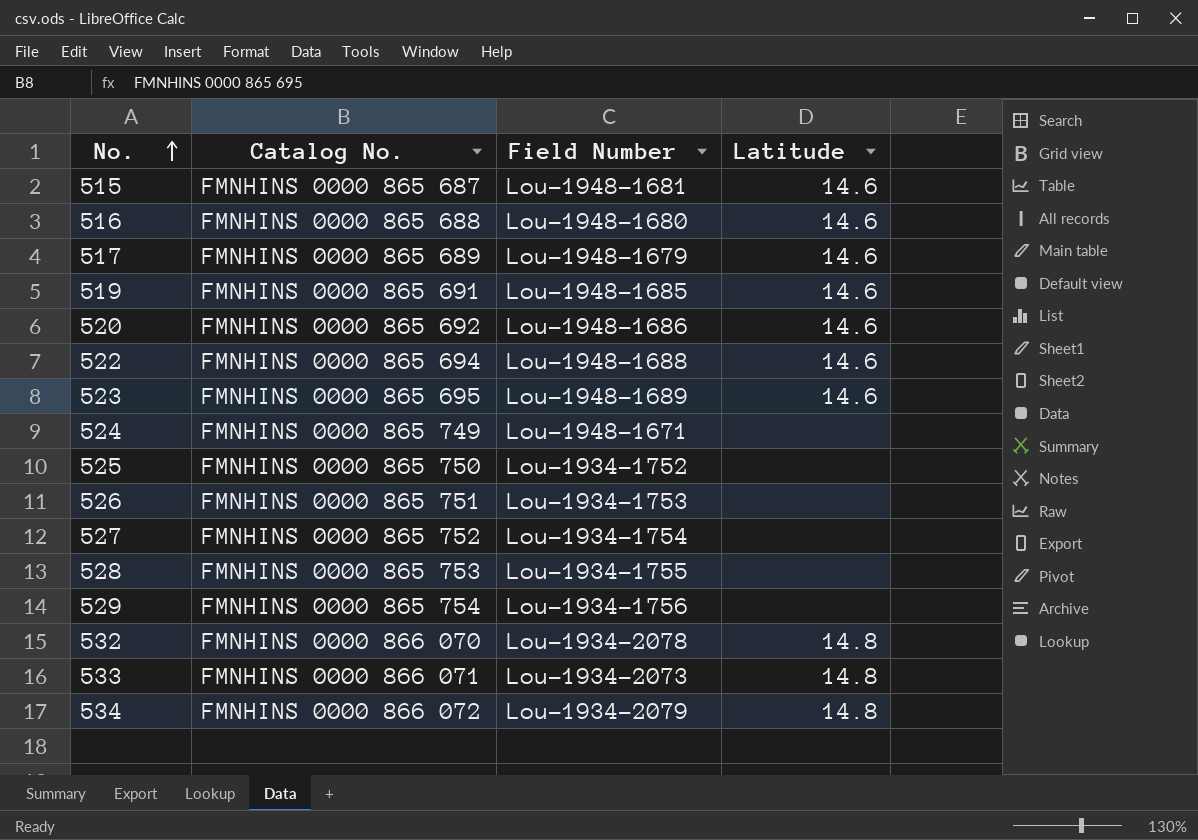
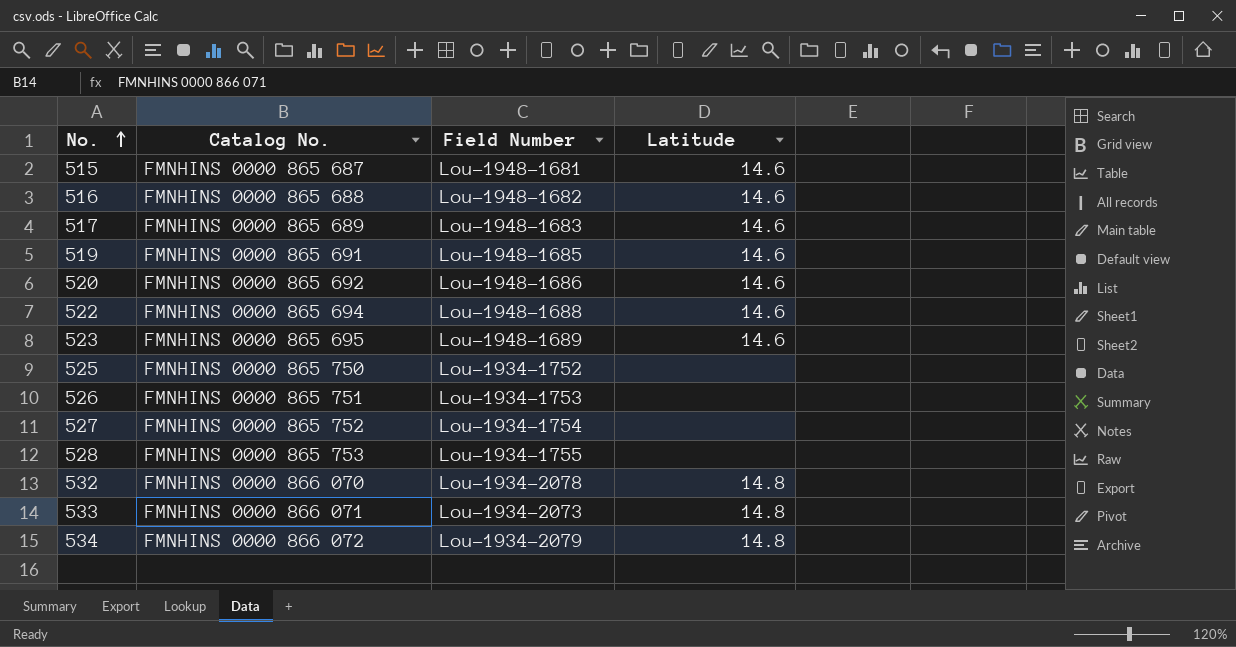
row 524: FMNHINS 0000 865 749 | Lou-1948-1671 | none -> none
row 529: FMNHINS 0000 865 754 | Lou-1934-1756 | none -> none
516 | Field Number: Lou-1948-1680 -> Lou-1948-1682
517 | Field Number: Lou-1948-1679 -> Lou-1948-1683

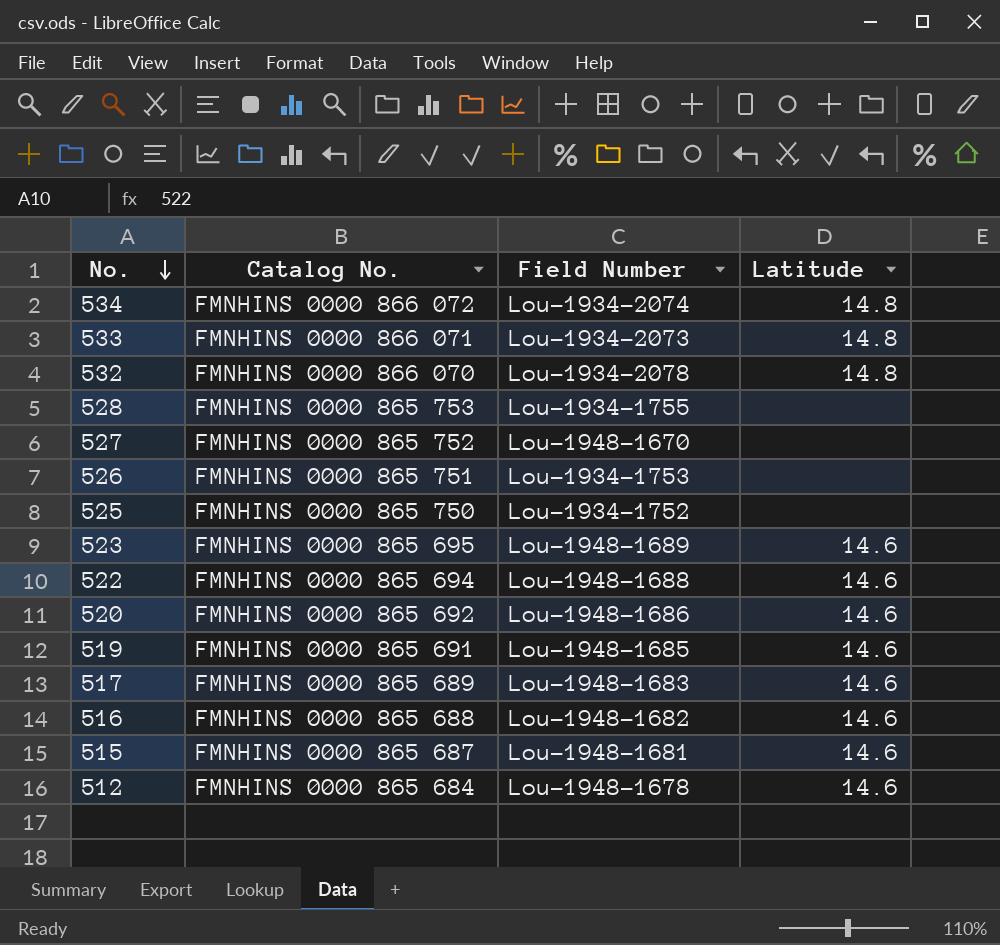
row order: No. ascending -> No. descending
534 | Field Number: Lou-1934-2079 -> Lou-1934-2074
527 | Field Number: Lou-1934-1754 -> Lou-1948-1670
row 512: none -> FMNHINS 0000 865 684 | Lou-1948-1678 | 14.6

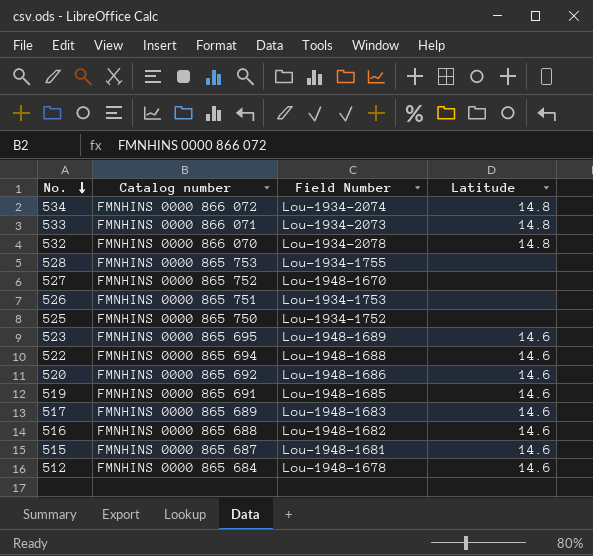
column name: Catalog No. -> Catalog number

